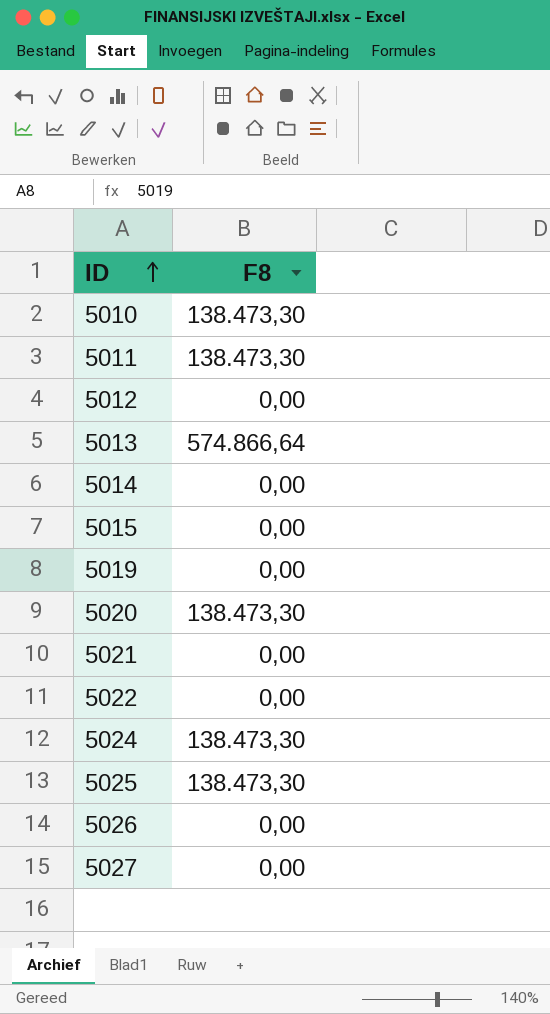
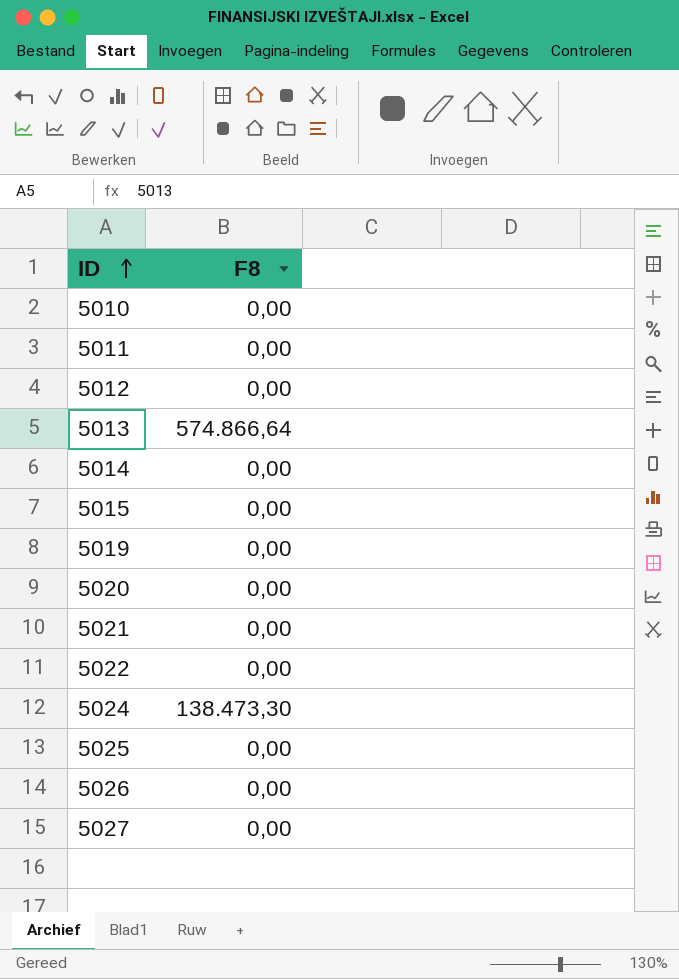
5010 | F8: 138.473,30 -> 0,00
5011 | F8: 138.473,30 -> 0,00
5020 | F8: 138.473,30 -> 0,00
5025 | F8: 138.473,30 -> 0,00

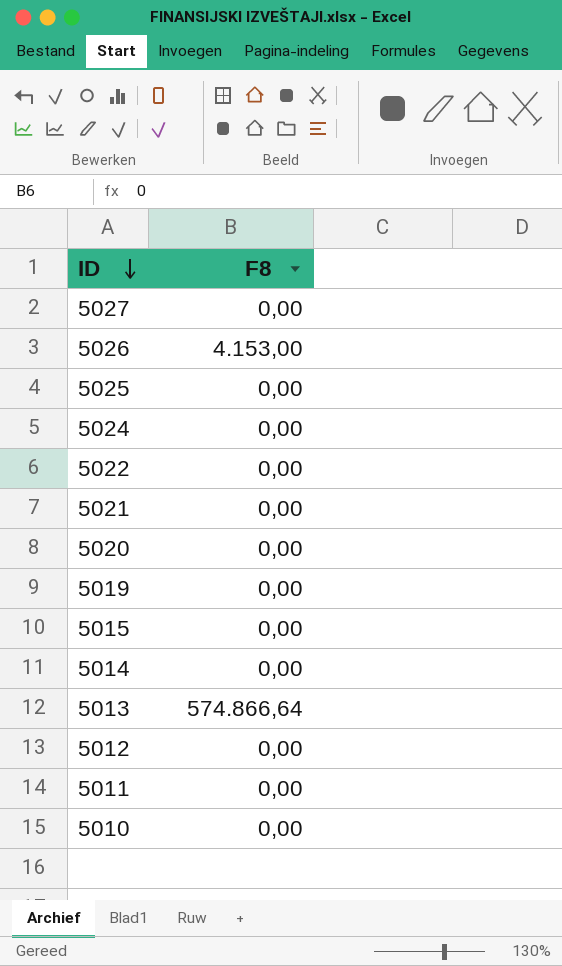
row order: ID ascending -> ID descending
5026 | F8: 0,00 -> 4.153,00
5024 | F8: 138.473,30 -> 0,00

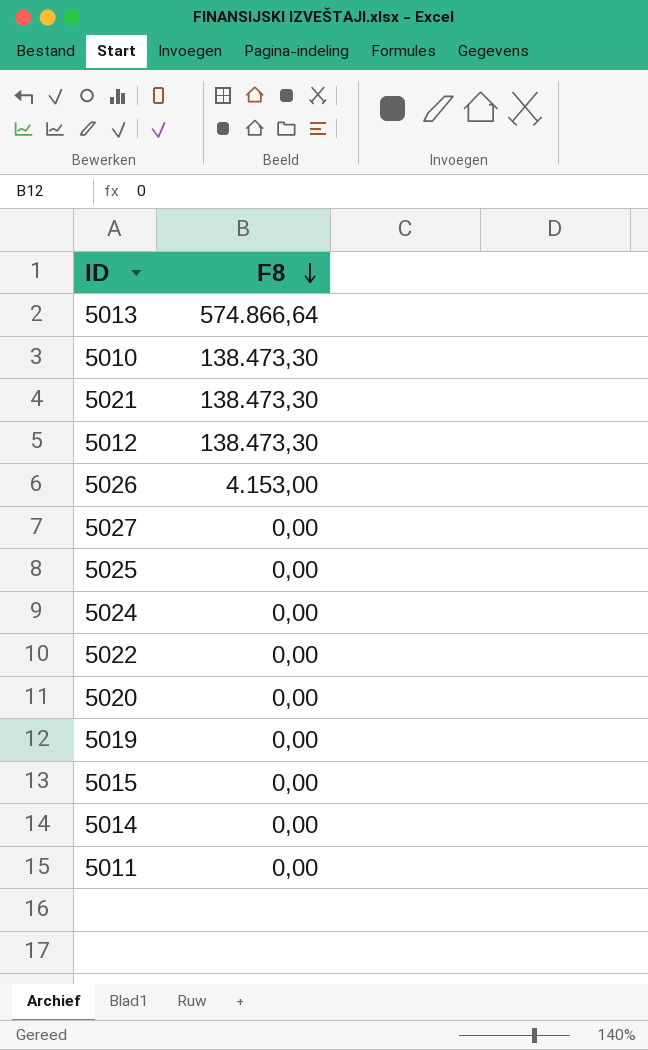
row order: ID descending -> F8 descending
5010 | F8: 0,00 -> 138.473,30
5021 | F8: 0,00 -> 138.473,30
5012 | F8: 0,00 -> 138.473,30

